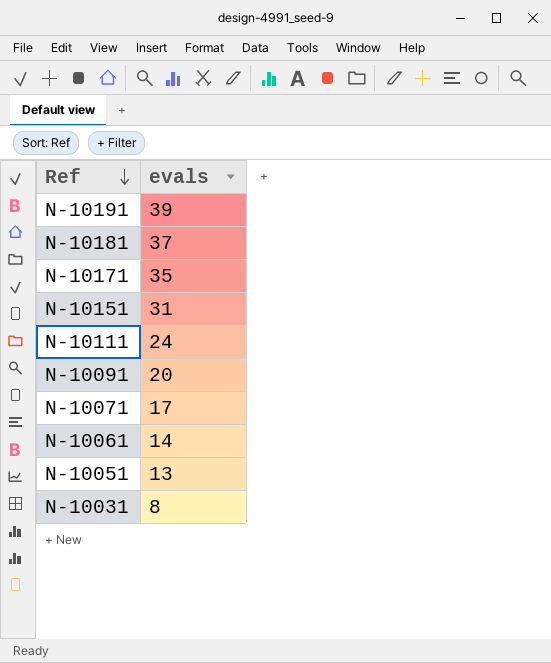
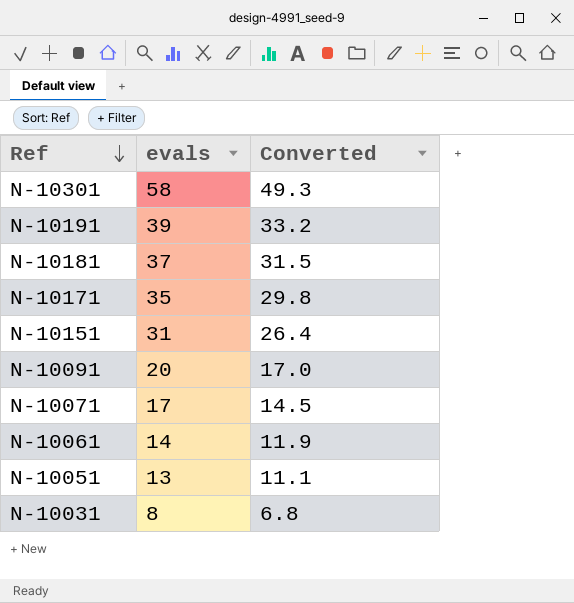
column Converted | formula: none -> [evals] * 0.85
row N-10111: 24 -> none
row N-10301: none -> 58 | 49.3

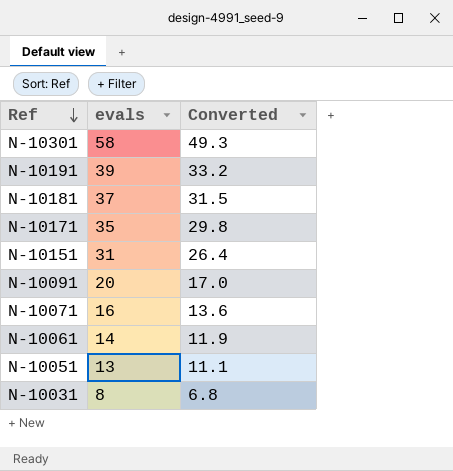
N-10071 | evals: 17 -> 16
N-10071 | Converted: 14.5 -> 13.6

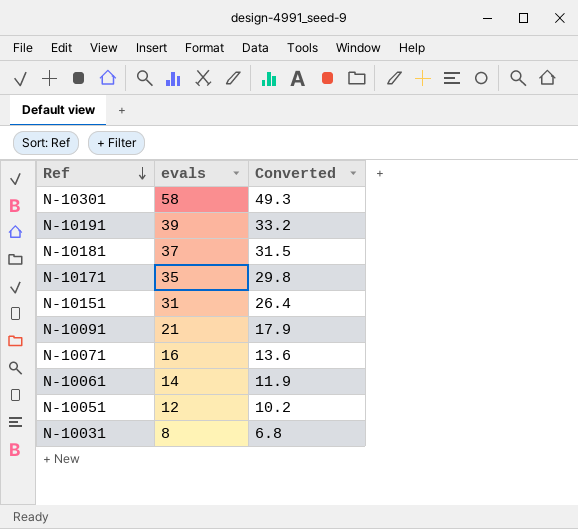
N-10091 | evals: 20 -> 21
N-10091 | Converted: 17.0 -> 17.9
N-10051 | evals: 13 -> 12
N-10051 | Converted: 11.1 -> 10.2

